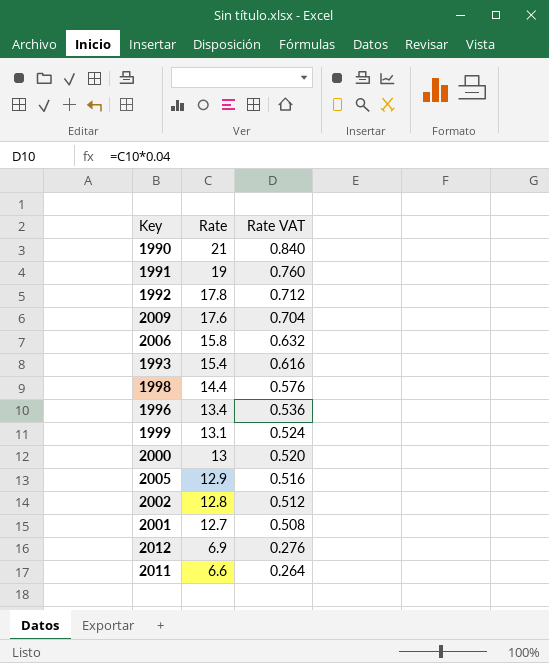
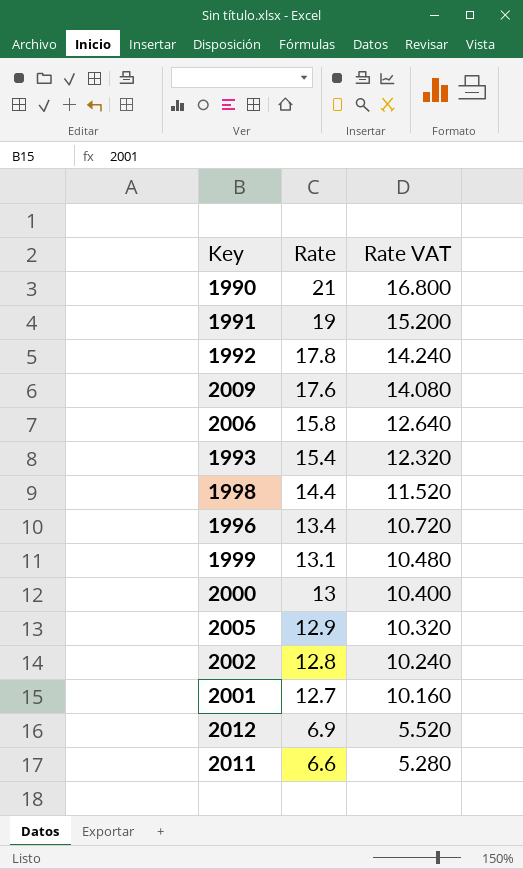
column Rate VAT | formula: [Rate] * 0.04 -> [Rate] * 0.8

